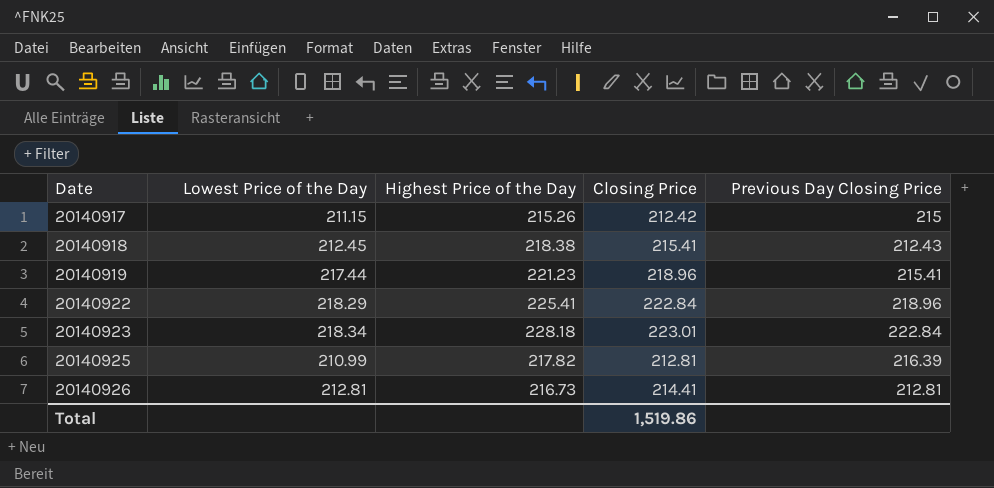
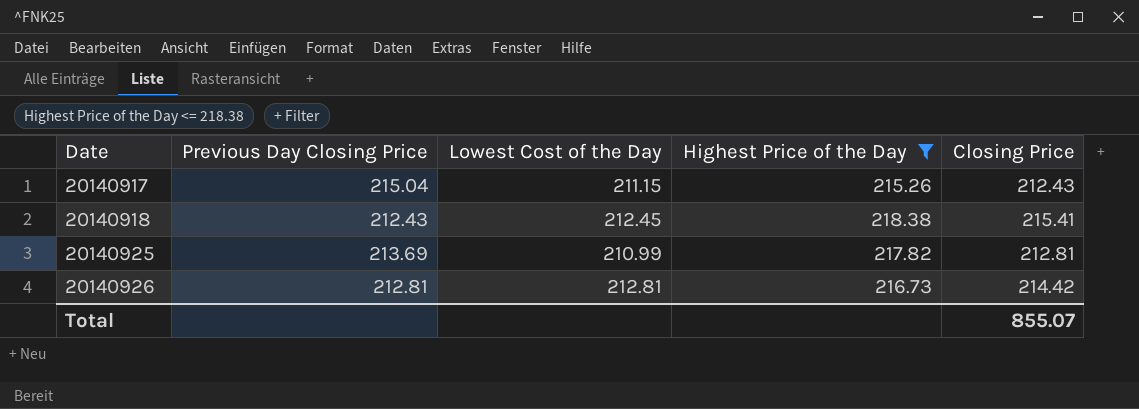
filter: none -> Highest Price of the Day <= 218.38
column Previous Day Closing Price | position: 5 -> 2
column name: Lowest Price of the Day -> Lowest Cost of the Day
20140917 | Previous Day Closing Price: 215 -> 215.04
20140917 | Closing Price: 212.42 -> 212.43
20140925 | Previous Day Closing Price: 216.39 -> 213.69
20140926 | Closing Price: 214.41 -> 214.42
Total | Closing Price: 1,519.86 -> 855.07

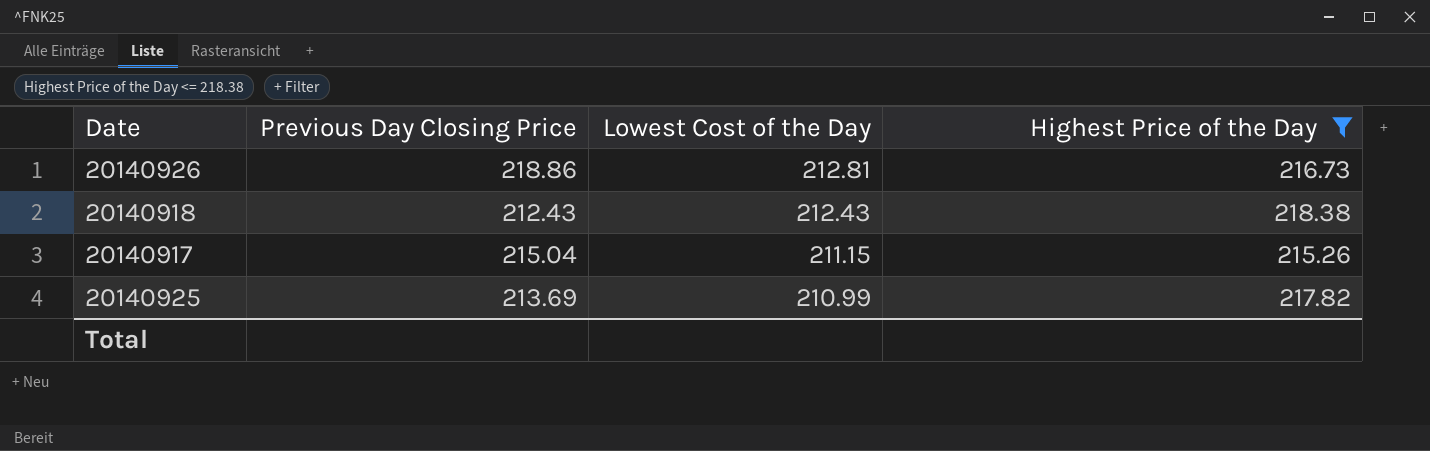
row order: Date ascending -> Lowest Cost of the Day descending
column Closing Price | position: 5 -> none
20140926 | Previous Day Closing Price: 212.81 -> 218.86
20140918 | Lowest Cost of the Day: 212.45 -> 212.43

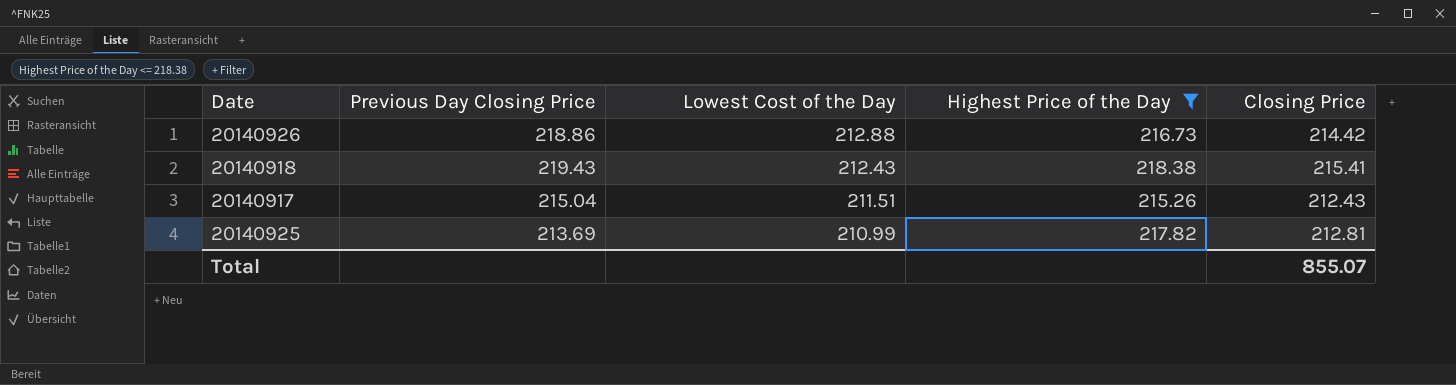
column Closing Price | position: none -> 5
20140926 | Lowest Cost of the Day: 212.81 -> 212.88
20140918 | Previous Day Closing Price: 212.43 -> 219.43
20140917 | Lowest Cost of the Day: 211.15 -> 211.51

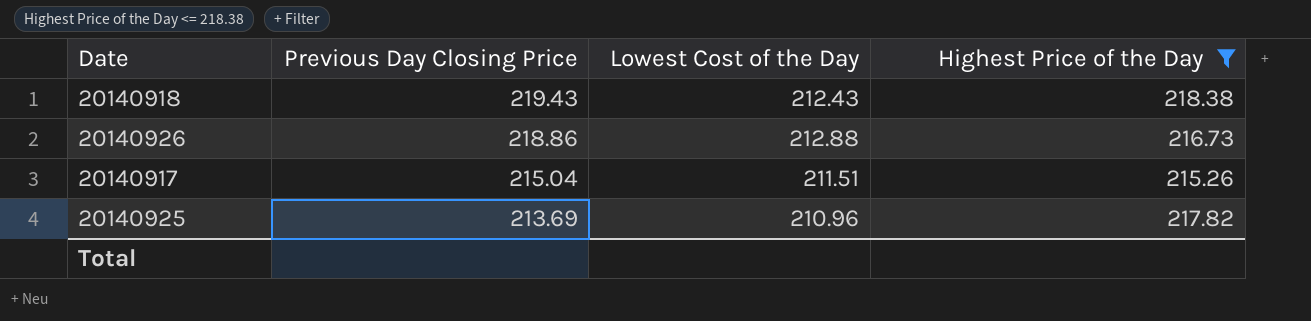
row order: Lowest Cost of the Day descending -> Previous Day Closing Price descending
column Closing Price | position: 5 -> none
20140925 | Lowest Cost of the Day: 210.99 -> 210.96

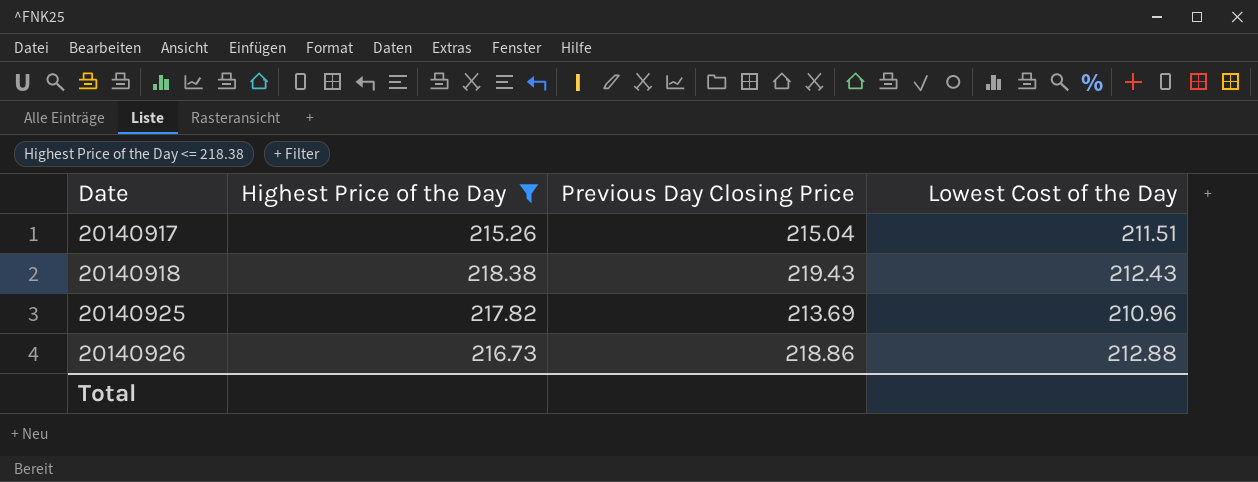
row order: Previous Day Closing Price descending -> Date ascending
column Highest Price of the Day | position: 4 -> 2

